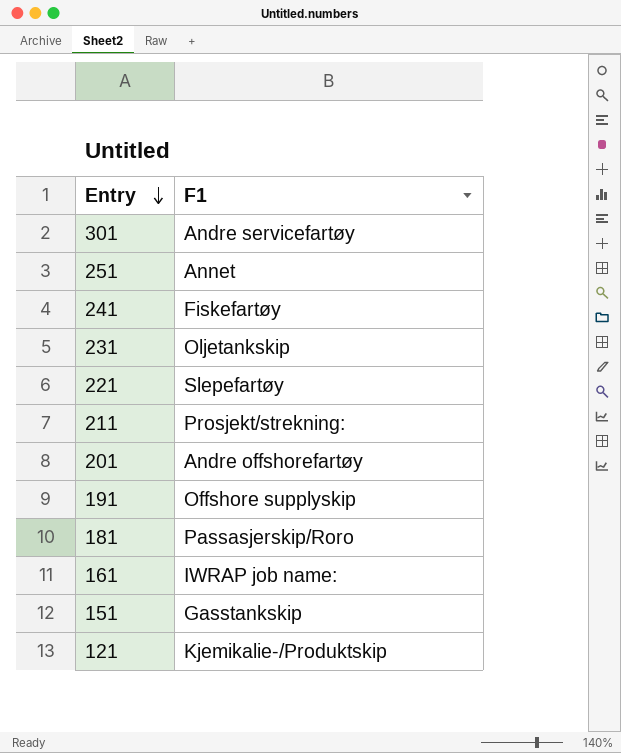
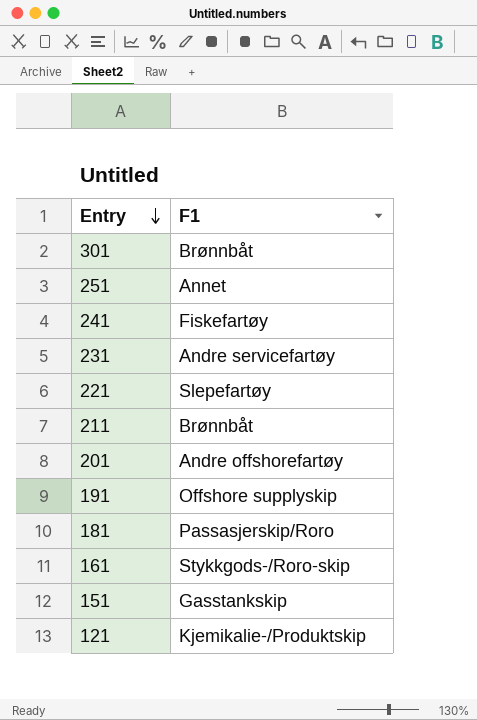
301 | F1: Andre servicefartøy -> Brønnbåt
231 | F1: Oljetankskip -> Andre servicefartøy
211 | F1: Prosjekt/strekning: -> Brønnbåt
161 | F1: IWRAP job name: -> Stykkgods-/Roro-skip

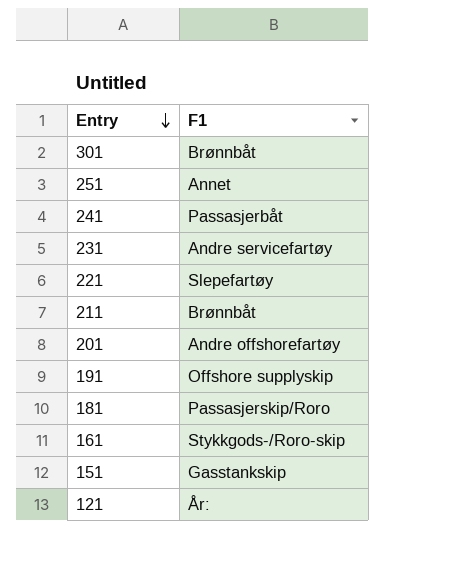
241 | F1: Fiskefartøy -> Passasjerbåt
121 | F1: Kjemikalie-/Produktskip -> År:

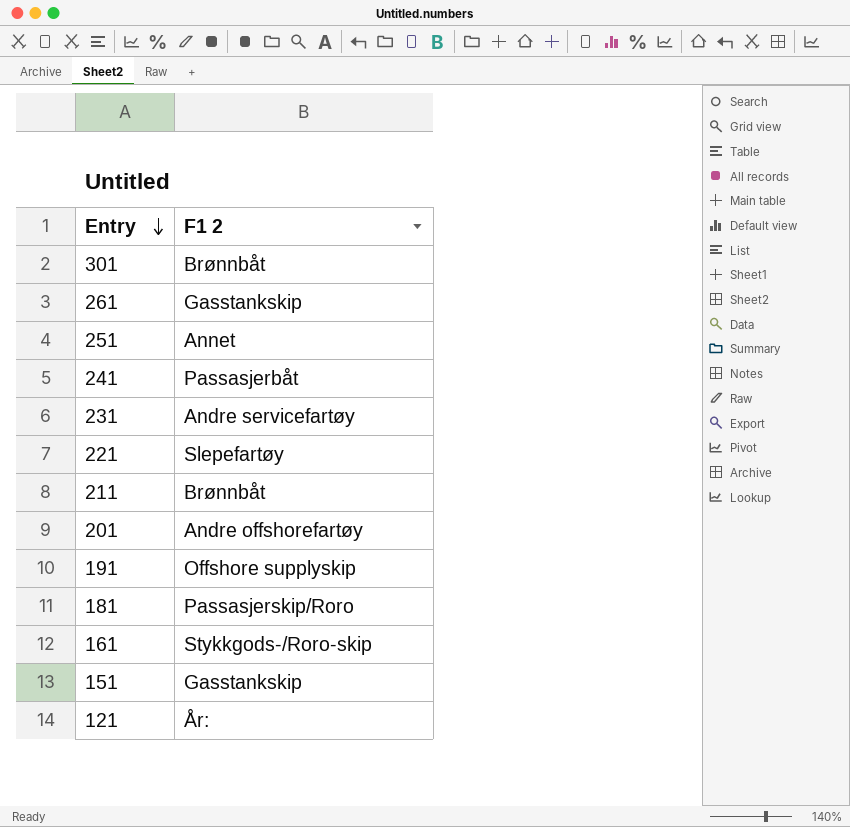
column name: F1 -> F1 2
row 261: none -> Gasstankskip

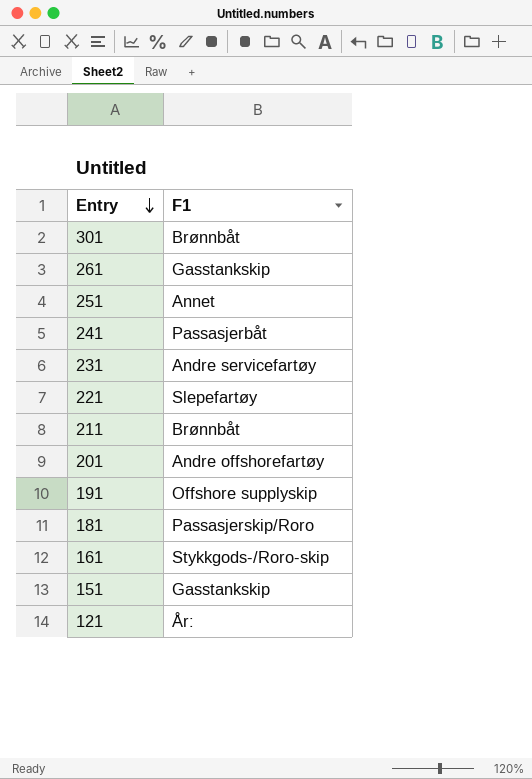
column name: F1 2 -> F1

